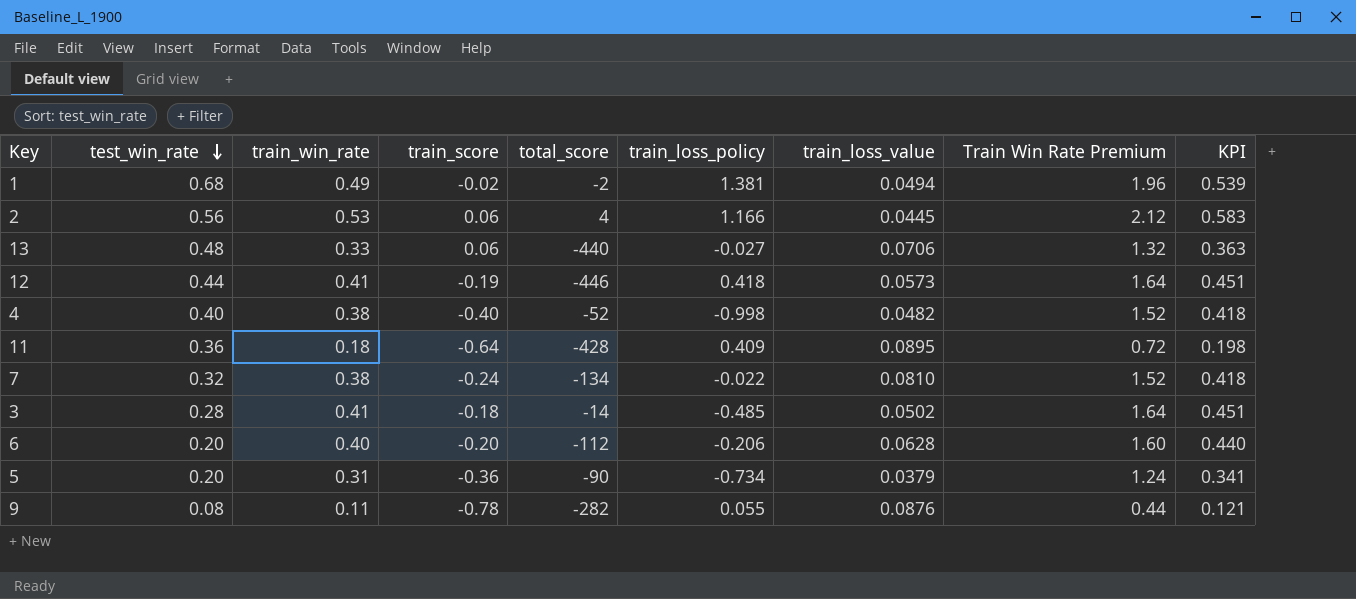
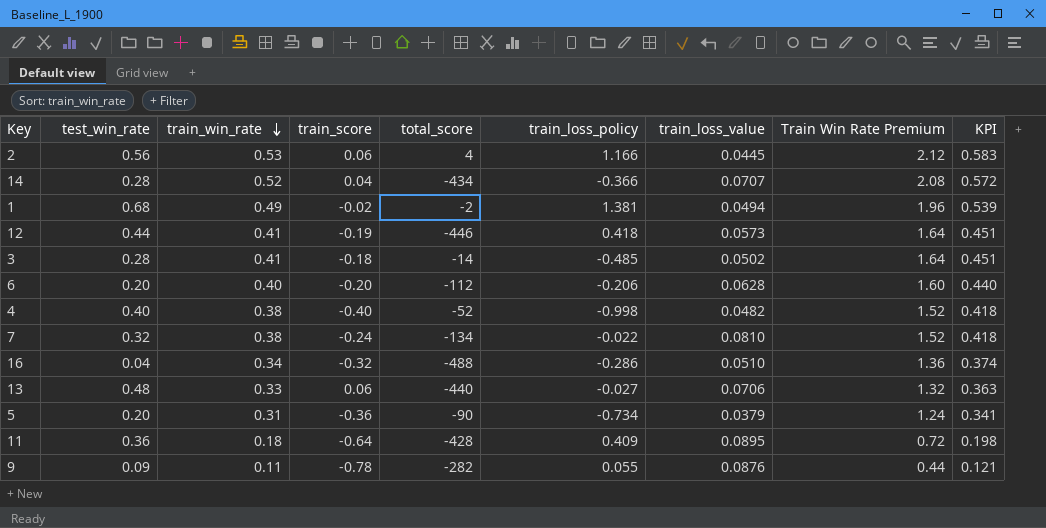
row order: test_win_rate descending -> train_win_rate descending
row 14: none -> 0.28 | 0.52 | 0.04 | -434 | -0.366 | 0.0707 | 2.08 | 0.572
row 16: none -> 0.04 | 0.34 | -0.32 | -488 | -0.286 | 0.0510 | 1.36 | 0.374
9 | test_win_rate: 0.08 -> 0.09

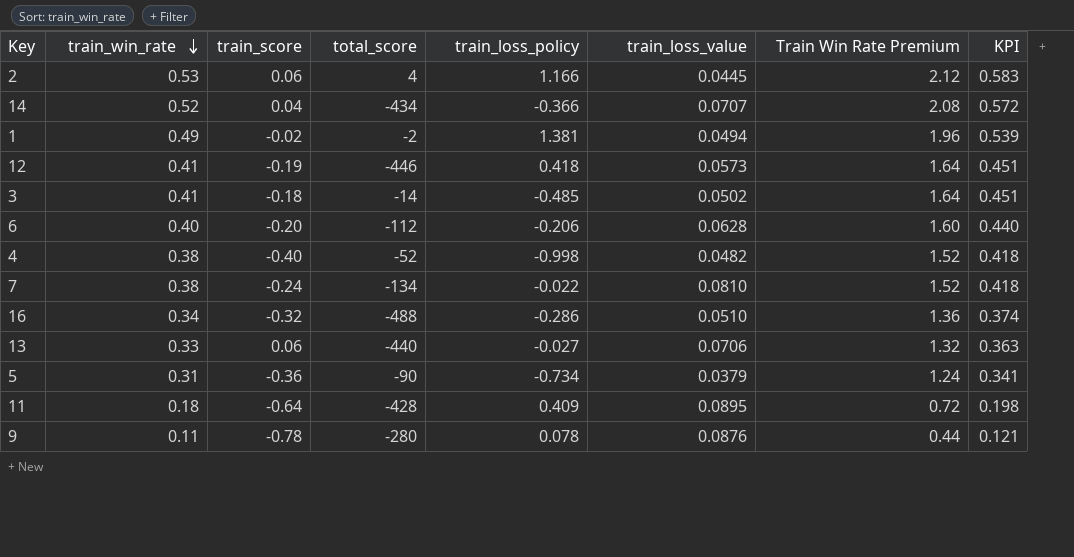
column test_win_rate | position: 2 -> none
9 | total_score: -282 -> -280
9 | train_loss_policy: 0.055 -> 0.078

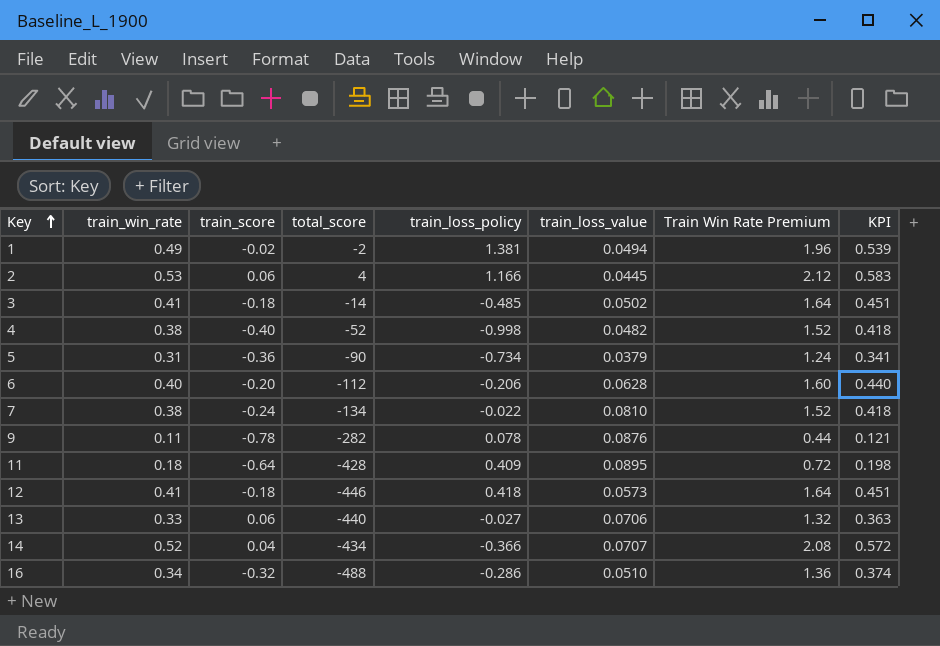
row order: train_win_rate descending -> Key ascending
9 | total_score: -280 -> -282
12 | train_score: -0.19 -> -0.18

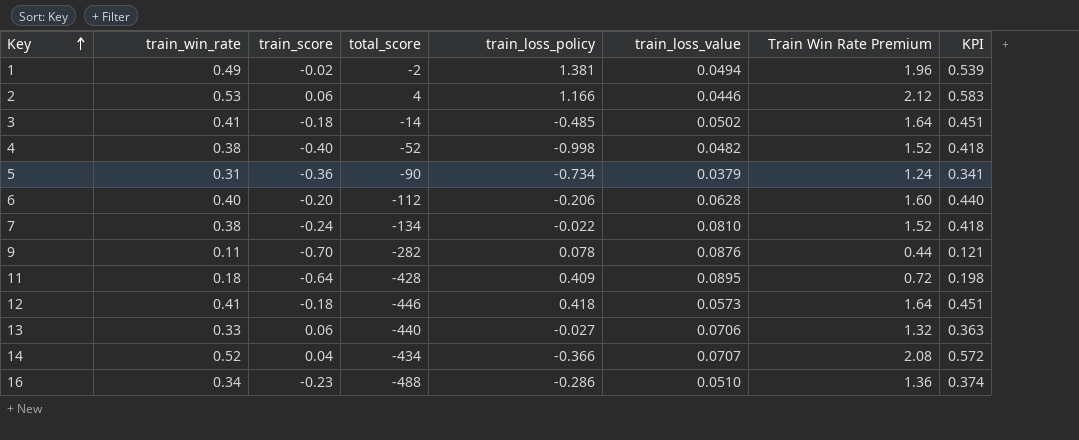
2 | train_loss_value: 0.0445 -> 0.0446
9 | train_score: -0.78 -> -0.70
16 | train_score: -0.32 -> -0.23

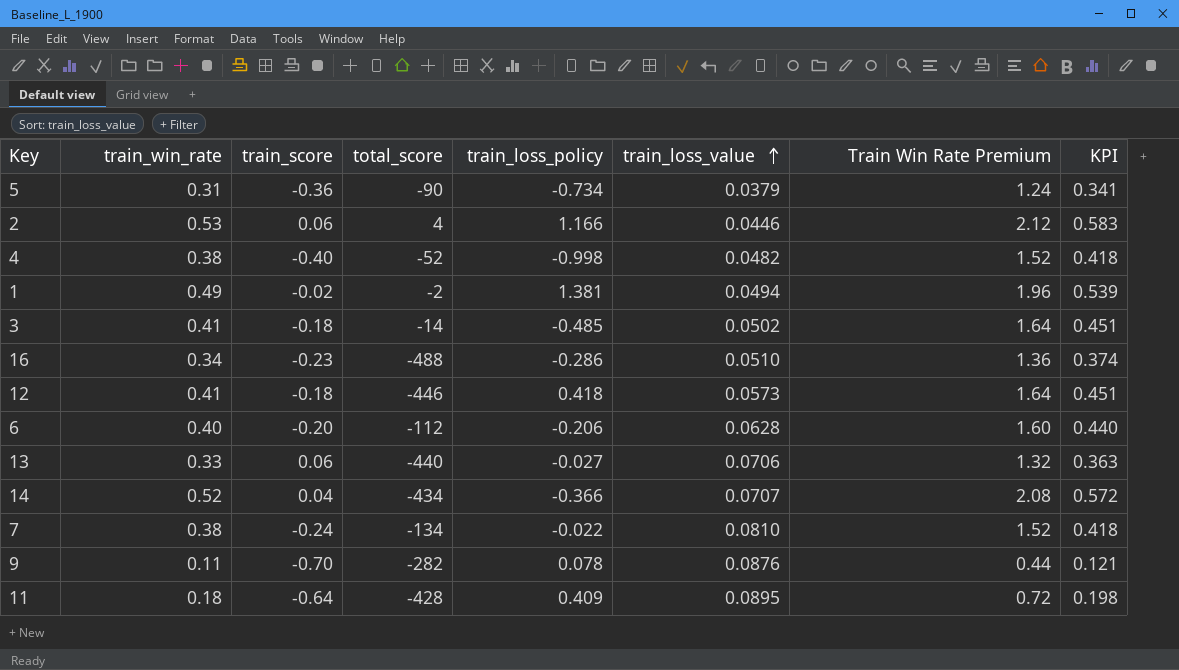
row order: Key ascending -> train_loss_value ascending

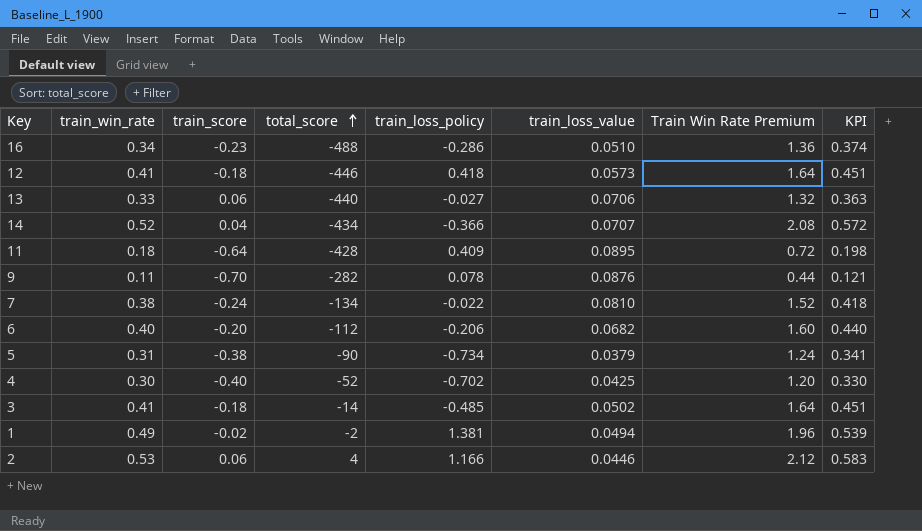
row order: train_loss_value ascending -> total_score ascending
6 | train_loss_value: 0.0628 -> 0.0682
5 | train_score: -0.36 -> -0.38
4 | train_win_rate: 0.38 -> 0.30
4 | train_loss_policy: -0.998 -> -0.702
4 | train_loss_value: 0.0482 -> 0.0425
4 | Train Win Rate Premium: 1.52 -> 1.20
4 | KPI: 0.418 -> 0.330

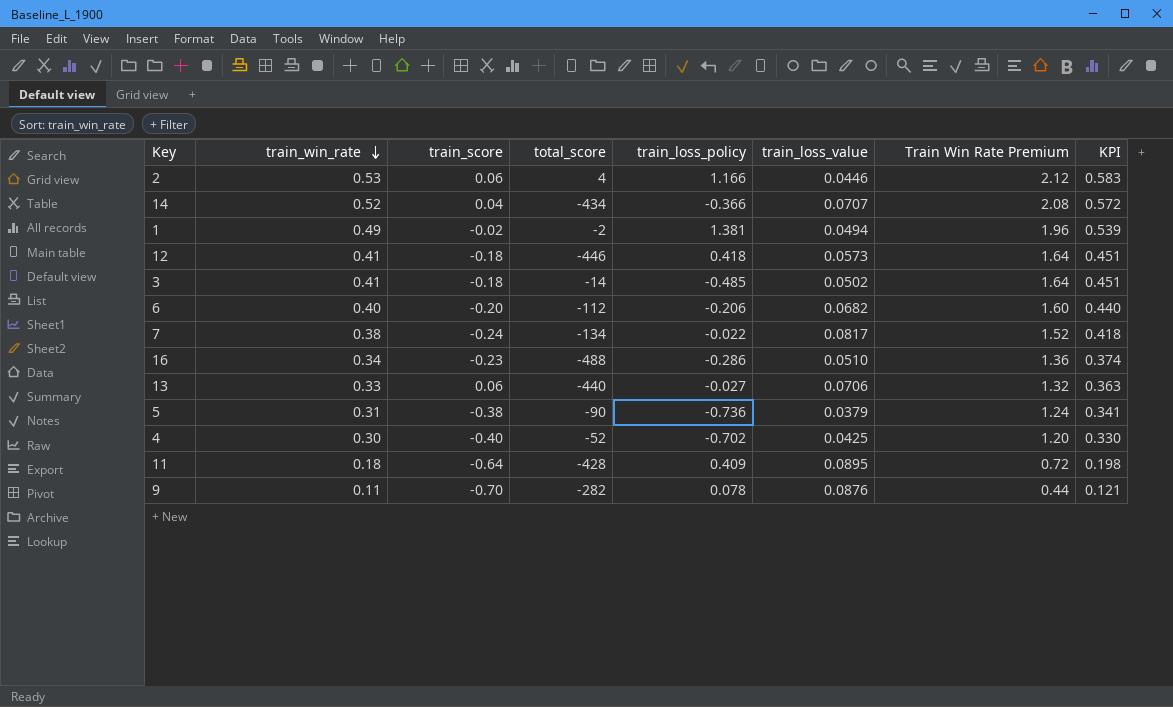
row order: total_score ascending -> train_win_rate descending
7 | train_loss_value: 0.0810 -> 0.0817
5 | train_loss_policy: -0.734 -> -0.736

